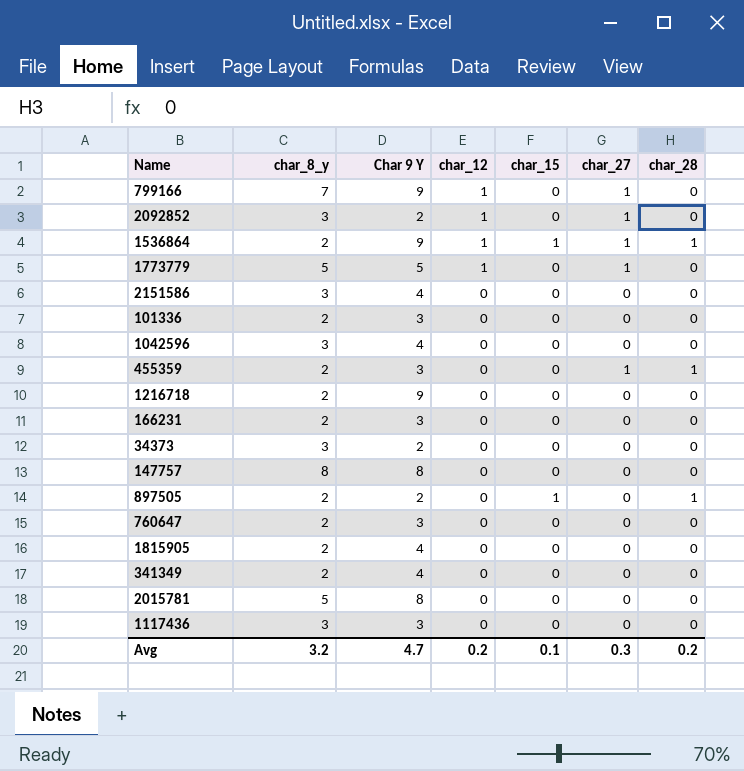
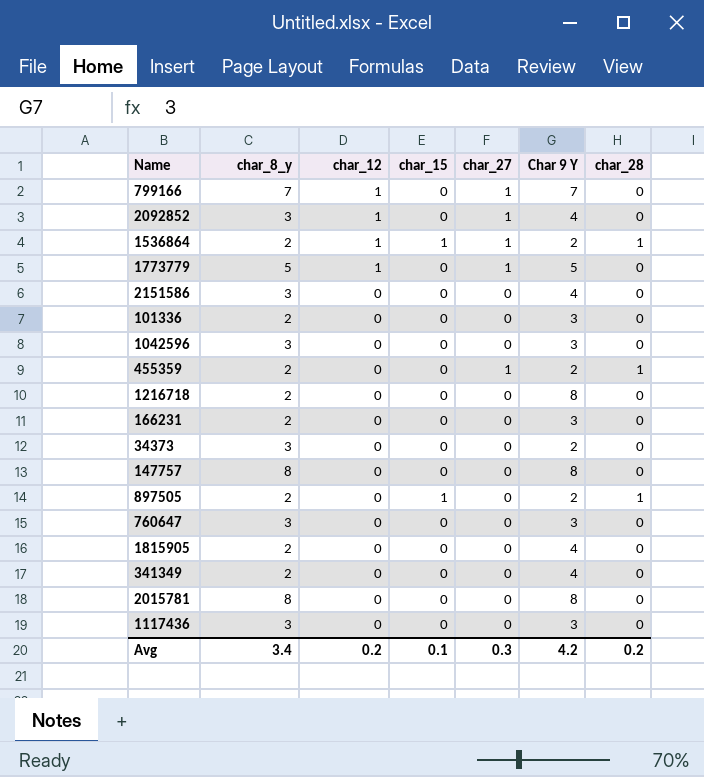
column Char 9 Y | position: 3 -> 6
799166 | Char 9 Y: 9 -> 7
2092852 | Char 9 Y: 2 -> 4
1536864 | Char 9 Y: 9 -> 2
1042596 | Char 9 Y: 4 -> 3
455359 | Char 9 Y: 3 -> 2
1216718 | Char 9 Y: 9 -> 8
760647 | char_8_y: 2 -> 3
2015781 | char_8_y: 5 -> 8
Avg | char_8_y: 3.2 -> 3.4
Avg | Char 9 Y: 4.7 -> 4.2

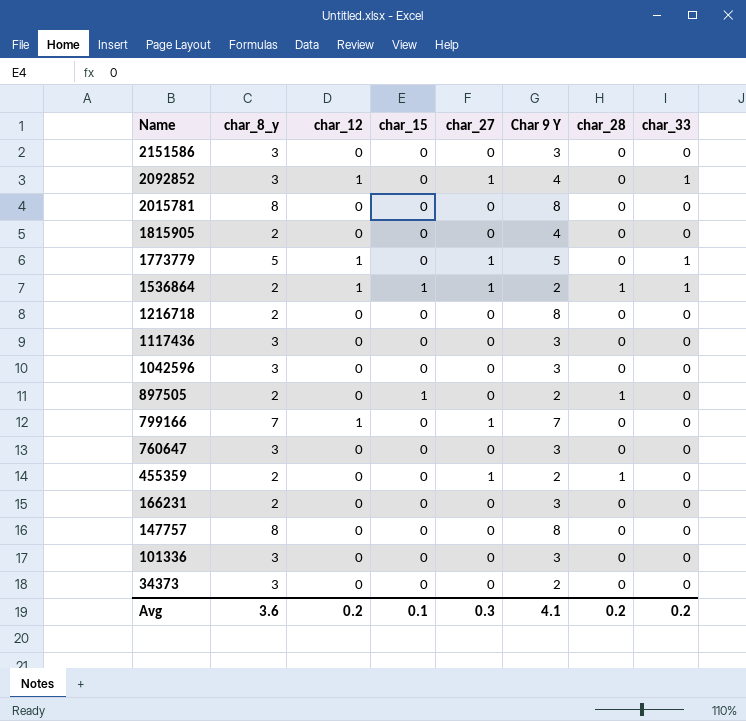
row order: char_12 descending -> Name descending
column char_33 | position: none -> 8
row 341349: 2 | 0 | 0 | 0 | 4 | 0 -> none
2151586 | Char 9 Y: 4 -> 3
101336 | char_8_y: 2 -> 3
Avg | char_8_y: 3.4 -> 3.6
Avg | Char 9 Y: 4.2 -> 4.1

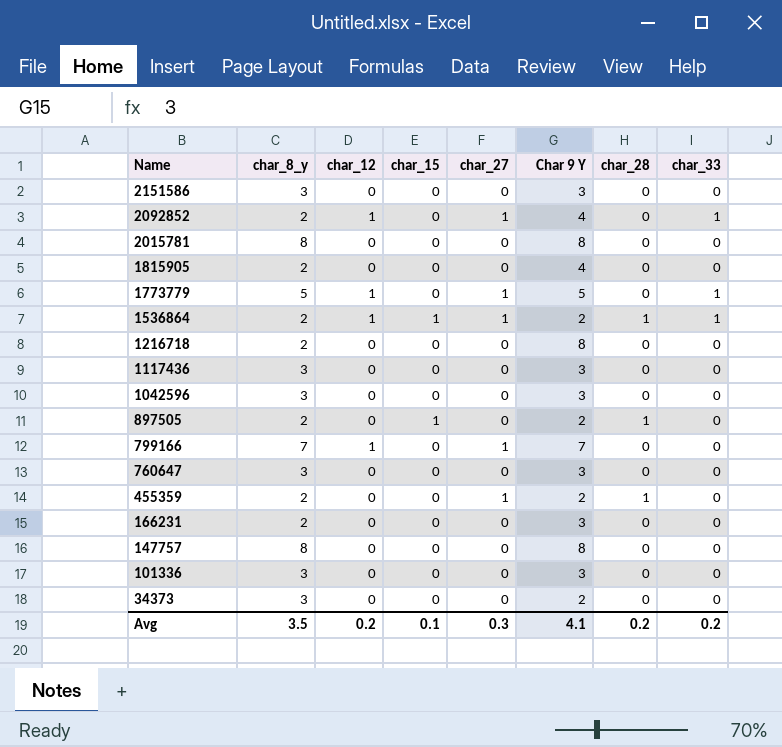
2092852 | char_8_y: 3 -> 2
Avg | char_8_y: 3.6 -> 3.5

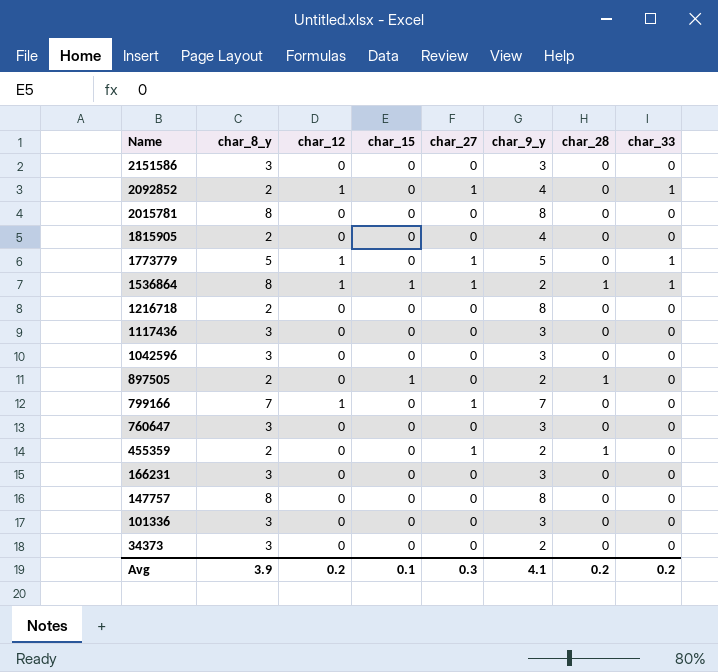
column name: Char 9 Y -> char_9_y
1536864 | char_8_y: 2 -> 8
166231 | char_8_y: 2 -> 3
Avg | char_8_y: 3.5 -> 3.9

